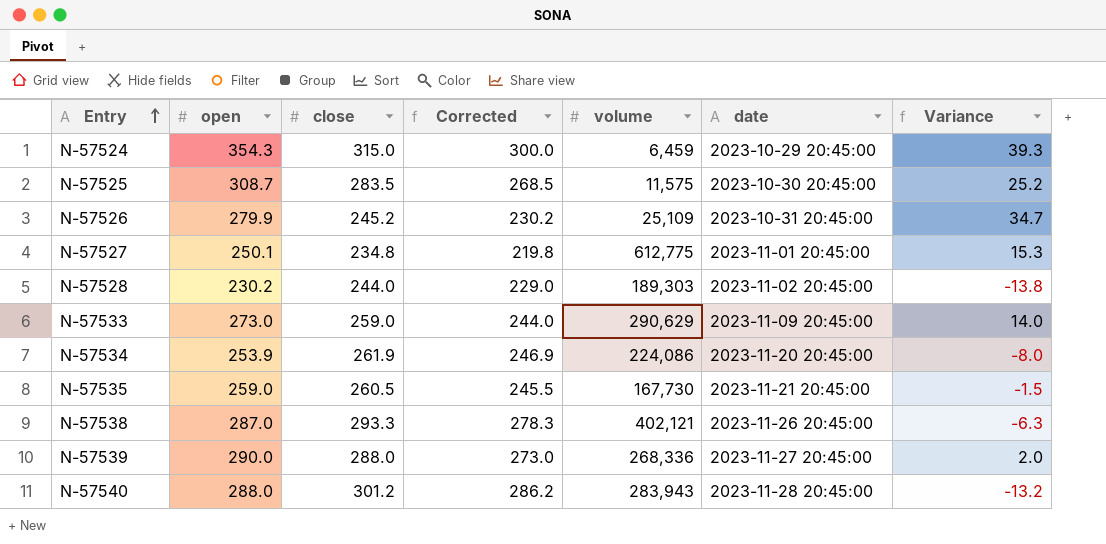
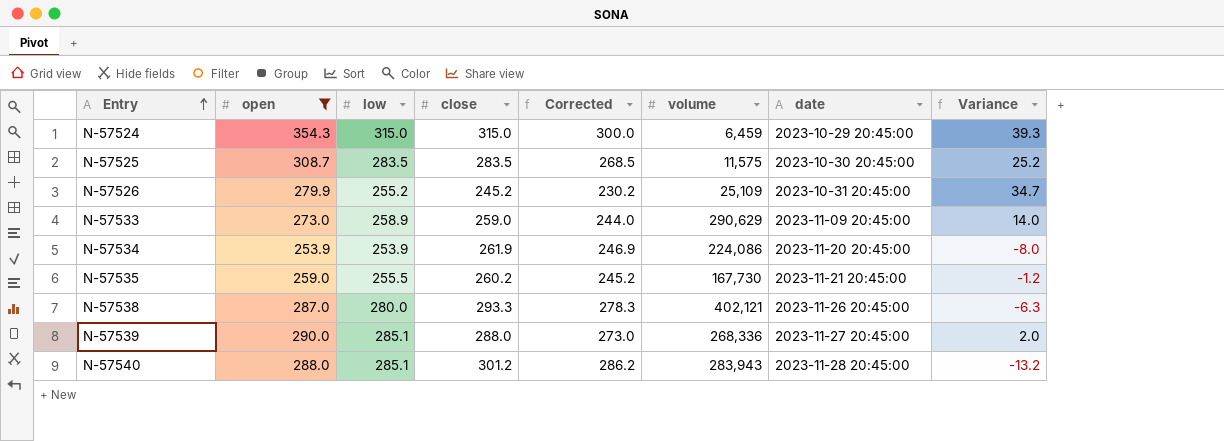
filter: none -> open >= 253.9
column low | position: none -> 3
N-57535 | close: 260.5 -> 260.2
N-57535 | Corrected: 245.5 -> 245.2
N-57535 | Variance: -1.5 -> -1.2

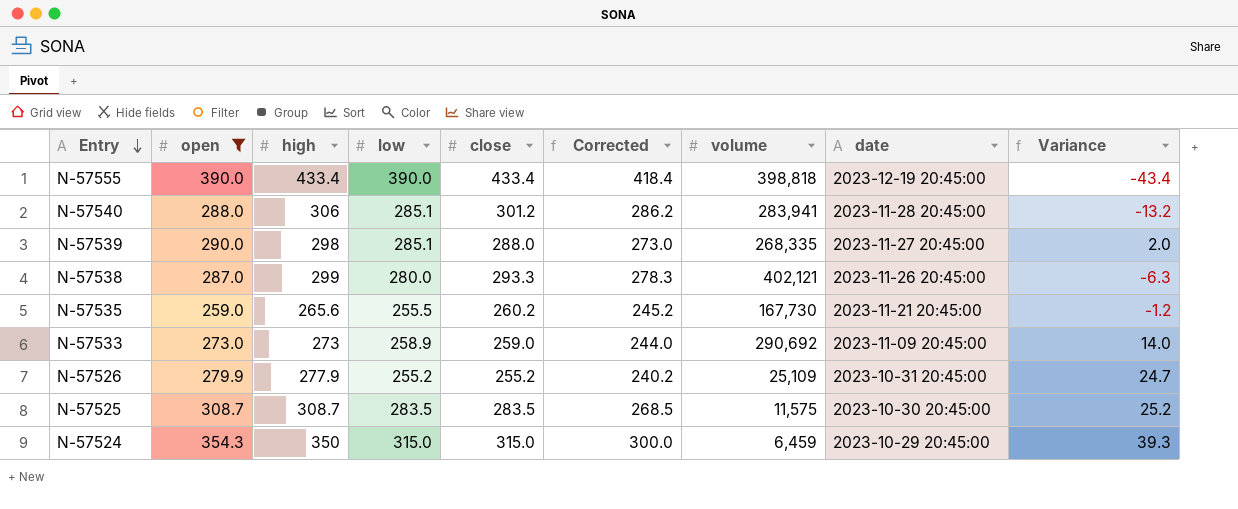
row order: Entry ascending -> Entry descending
column high | position: none -> 3
row N-57534: 253.9 | 253.9 | 261.9 | 246.9 | 224,086 | 2023-11-20 20:45:00 | -8.0 -> none
row N-57555: none -> 390.0 | 433.4 | 390.0 | 433.4 | 418.4 | 398,818 | 2023-12-19 20:45:00 | -43.4
N-57540 | volume: 283,943 -> 283,941
N-57539 | volume: 268,336 -> 268,335
N-57533 | volume: 290,629 -> 290,692
N-57526 | close: 245.2 -> 255.2
N-57526 | Corrected: 230.2 -> 240.2
N-57526 | Variance: 34.7 -> 24.7

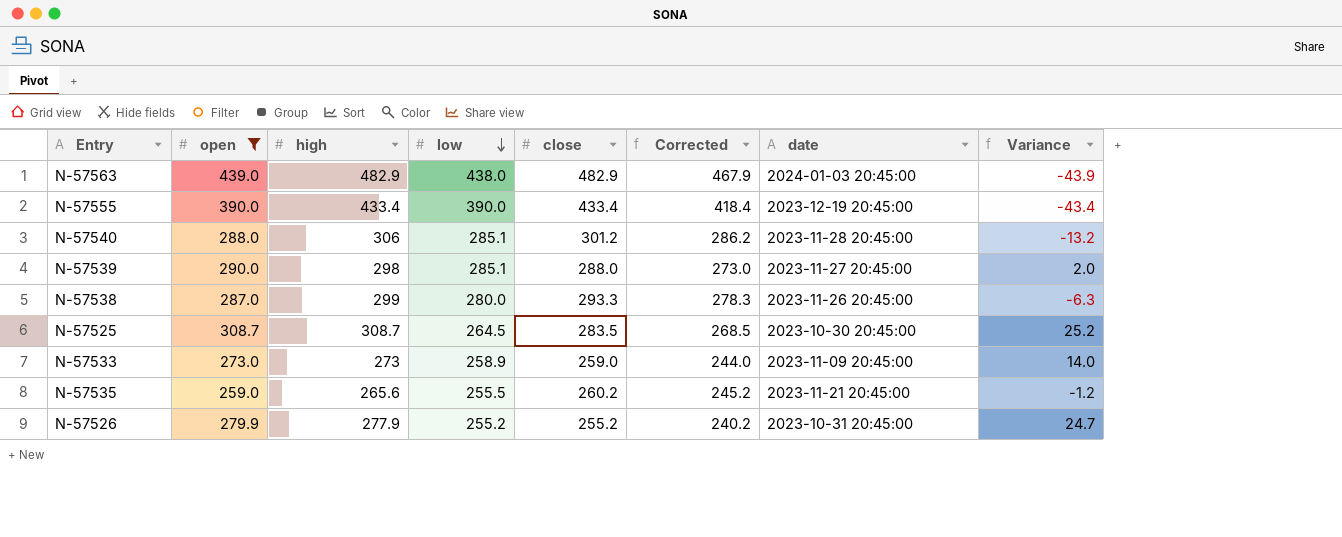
row order: Entry descending -> low descending
column volume | position: 7 -> none
row N-57524: 354.3 | 350 | 315.0 | 315.0 | 300.0 | 6,459 | 2023-10-29 20:45:00 | 39.3 -> none
row N-57563: none -> 439.0 | 482.9 | 438.0 | 482.9 | 467.9 | 2024-01-03 20:45:00 | -43.9
N-57525 | low: 283.5 -> 264.5

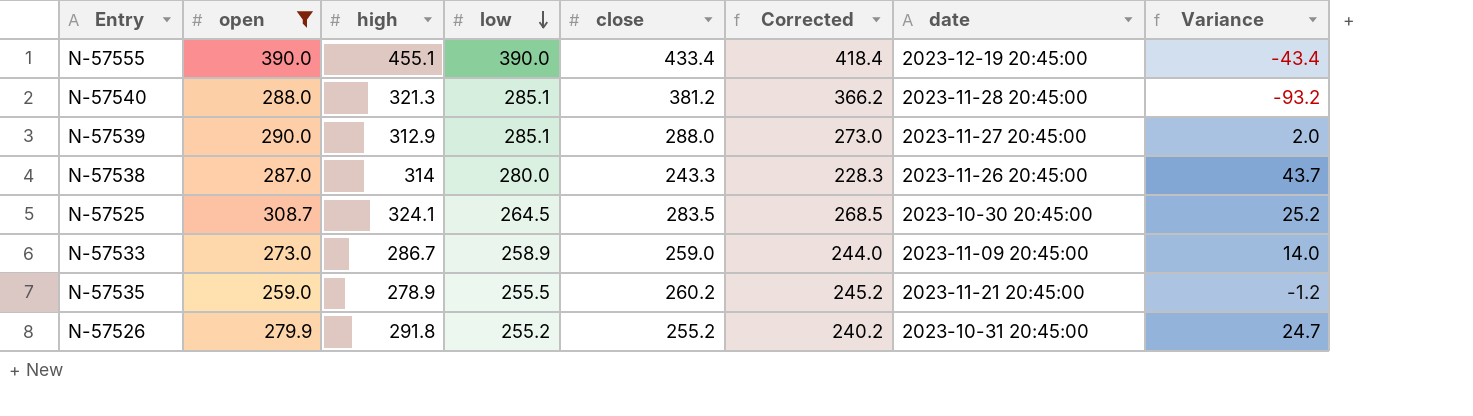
row N-57563: 439.0 | 482.9 | 438.0 | 482.9 | 467.9 | 2024-01-03 20:45:00 | -43.9 -> none
N-57555 | high: 433.4 -> 455.1
N-57540 | high: 306 -> 321.3
N-57540 | close: 301.2 -> 381.2
N-57540 | Corrected: 286.2 -> 366.2
N-57540 | Variance: -13.2 -> -93.2
N-57539 | high: 298 -> 312.9
N-57538 | high: 299 -> 314
N-57538 | close: 293.3 -> 243.3
N-57538 | Corrected: 278.3 -> 228.3
N-57538 | Variance: -6.3 -> 43.7
N-57525 | high: 308.7 -> 324.1
N-57533 | high: 273 -> 286.7
N-57535 | high: 265.6 -> 278.9
N-57526 | high: 277.9 -> 291.8

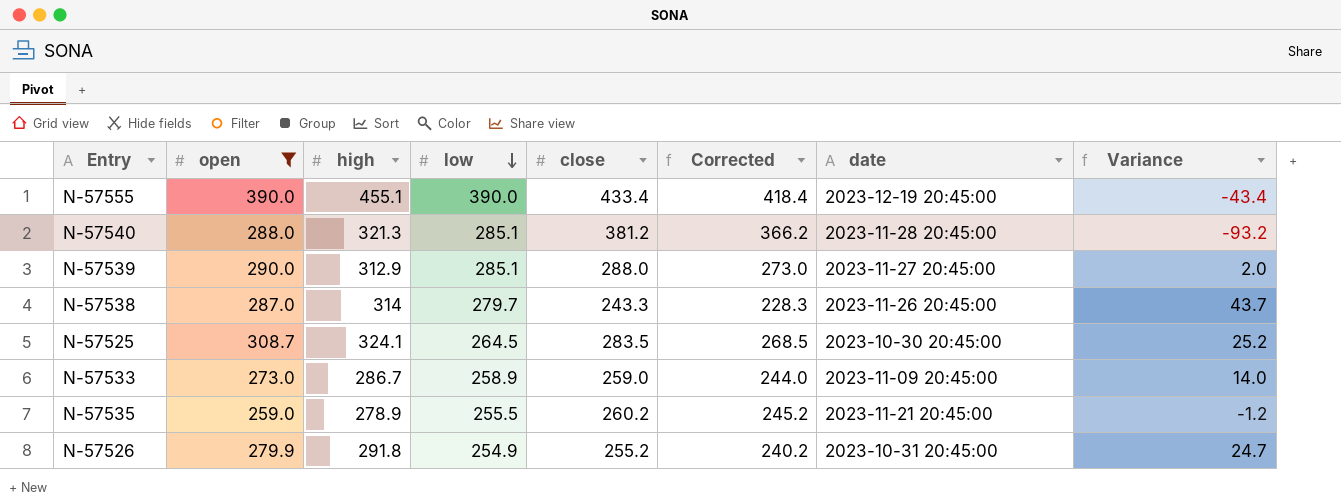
N-57538 | low: 280.0 -> 279.7
N-57526 | low: 255.2 -> 254.9

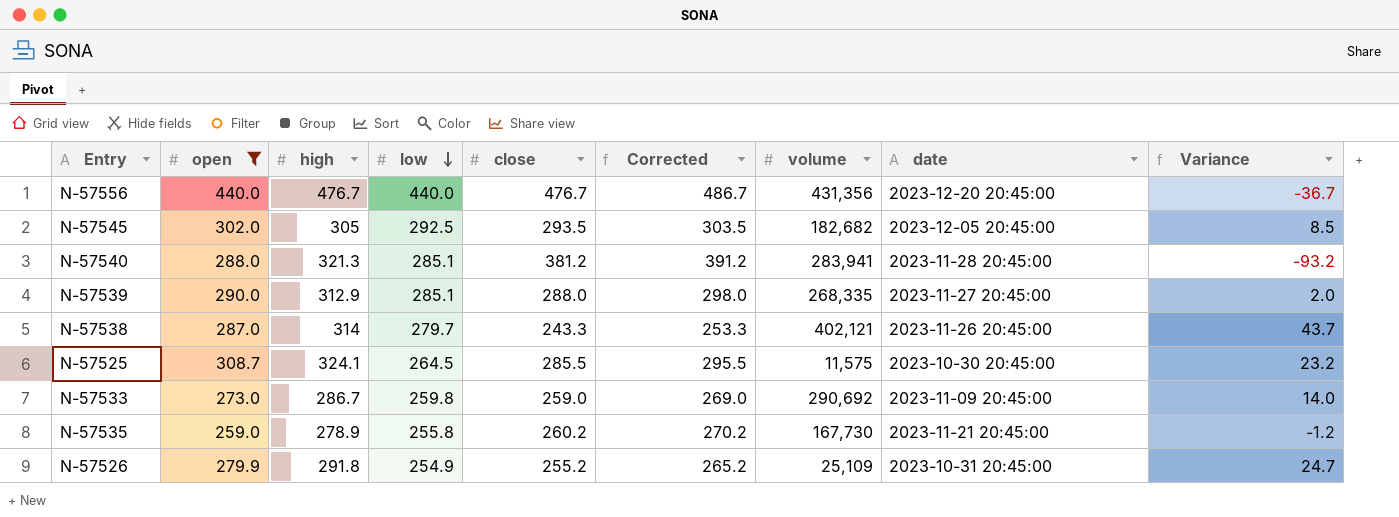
column Corrected | formula: [close] - 15 -> [close] + 10
column volume | position: none -> 7
row N-57555: 390.0 | 455.1 | 390.0 | 433.4 | 418.4 | 2023-12-19 20:45:00 | -43.4 -> none
row N-57556: none -> 440.0 | 476.7 | 440.0 | 476.7 | 486.7 | 431,356 | 2023-12-20 20:45:00 | -36.7
row N-57545: none -> 302.0 | 305 | 292.5 | 293.5 | 303.5 | 182,682 | 2023-12-05 20:45:00 | 8.5
N-57525 | close: 283.5 -> 285.5
N-57525 | Variance: 25.2 -> 23.2
N-57533 | low: 258.9 -> 259.8
N-57535 | low: 255.5 -> 255.8

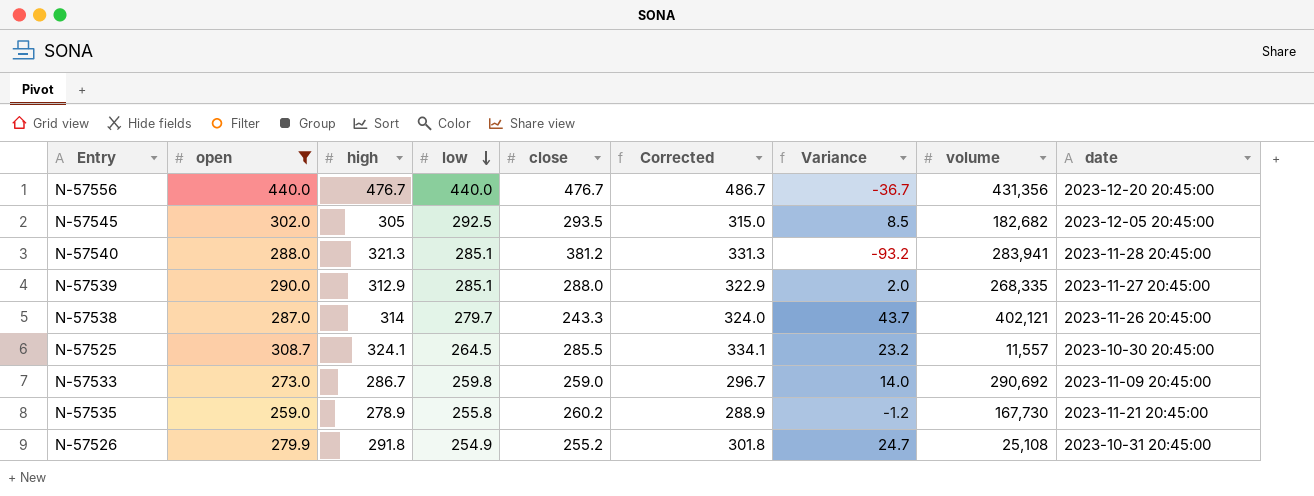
column Corrected | formula: [close] + 10 -> [high] + 10
column Variance | position: 9 -> 7
N-57525 | volume: 11,575 -> 11,557
N-57526 | volume: 25,109 -> 25,108

